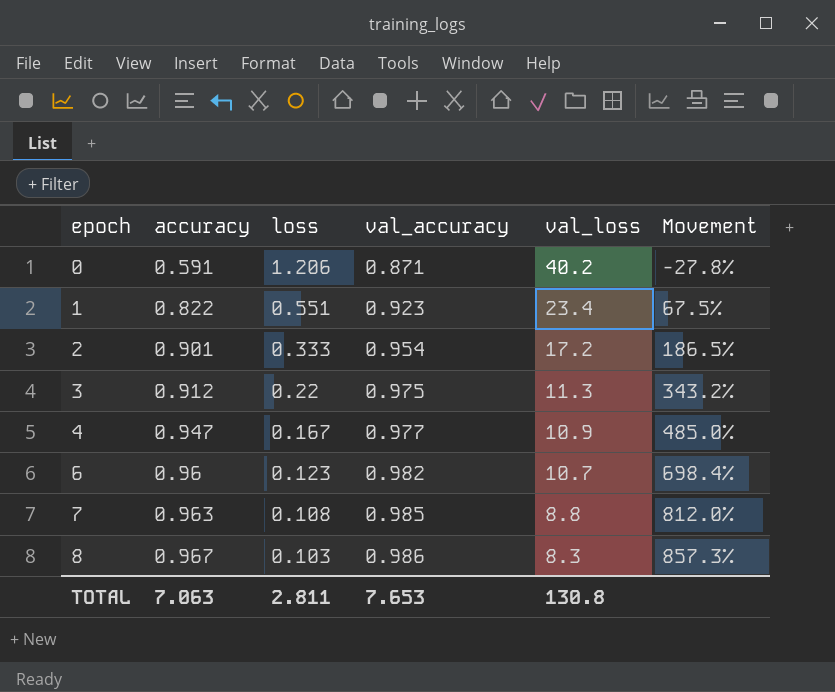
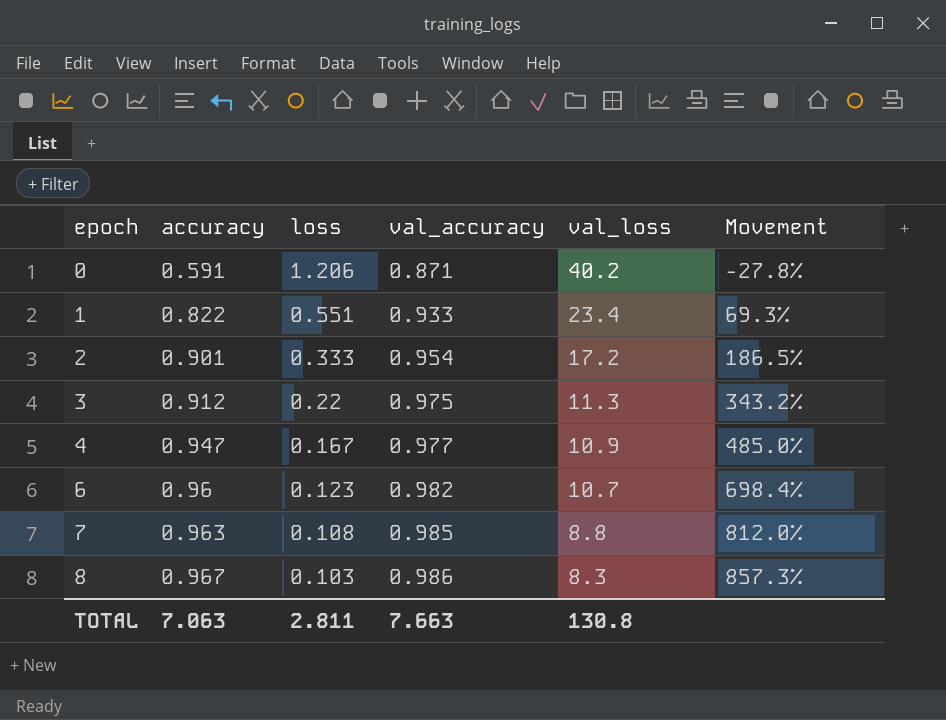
1 | val_accuracy: 0.923 -> 0.933
1 | Movement: 67.5% -> 69.3%
TOTAL | val_accuracy: 7.653 -> 7.663

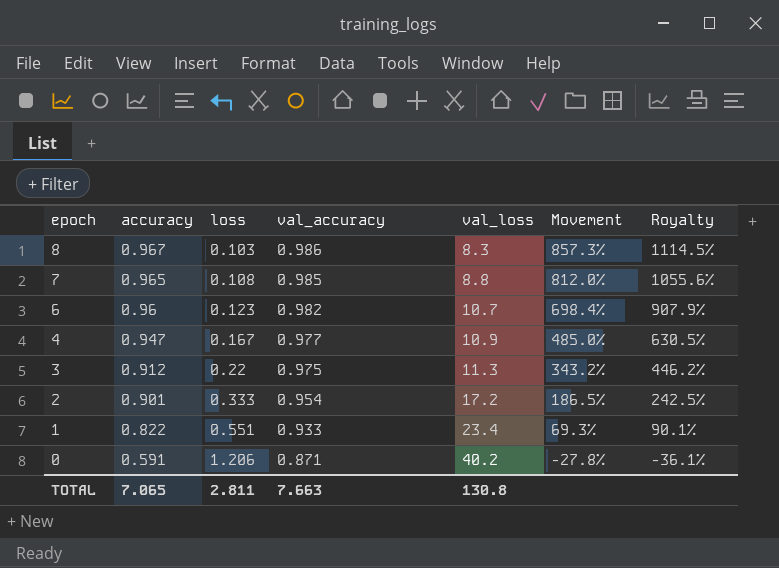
row order: epoch ascending -> epoch descending
column Royalty | formula: none -> [Movement] * 1.3
7 | accuracy: 0.963 -> 0.965
TOTAL | accuracy: 7.063 -> 7.065

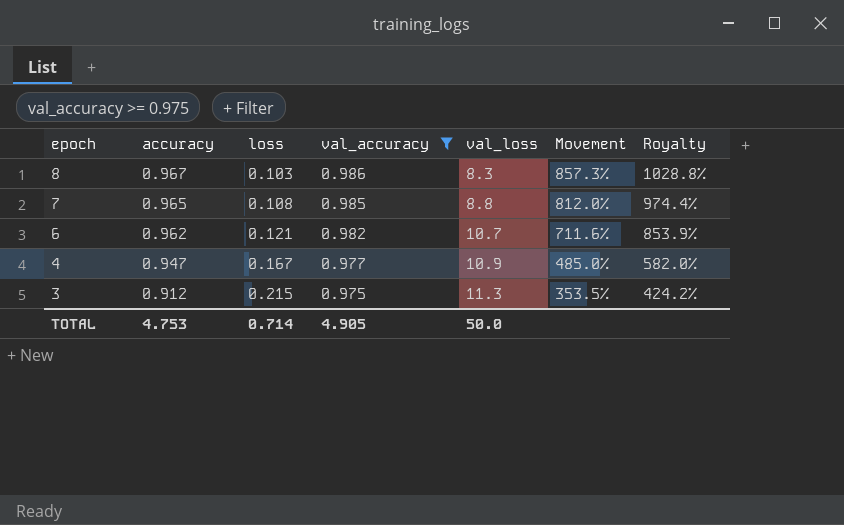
filter: none -> val_accuracy >= 0.975
column Royalty | formula: [Movement] * 1.3 -> [Movement] * 1.2
6 | accuracy: 0.96 -> 0.962
6 | loss: 0.123 -> 0.121
6 | Movement: 698.4% -> 711.6%
3 | loss: 0.22 -> 0.215
3 | Movement: 343.2% -> 353.5%
TOTAL | accuracy: 7.065 -> 4.753
TOTAL | loss: 2.811 -> 0.714
TOTAL | val_accuracy: 7.663 -> 4.905
TOTAL | val_loss: 130.8 -> 50.0

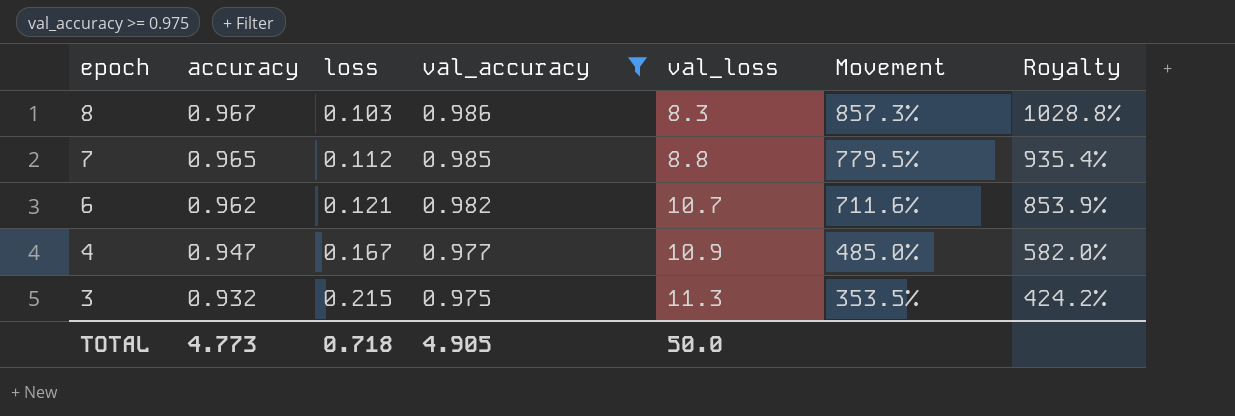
7 | loss: 0.108 -> 0.112
7 | Movement: 812.0% -> 779.5%
7 | Royalty: 974.4% -> 935.4%
3 | accuracy: 0.912 -> 0.932
TOTAL | accuracy: 4.753 -> 4.773
TOTAL | loss: 0.714 -> 0.718

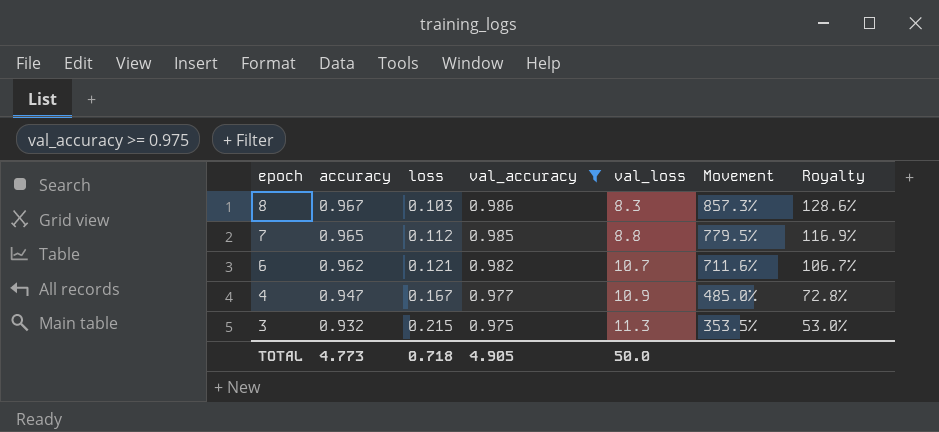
column Royalty | formula: [Movement] * 1.2 -> [Movement] * 0.15

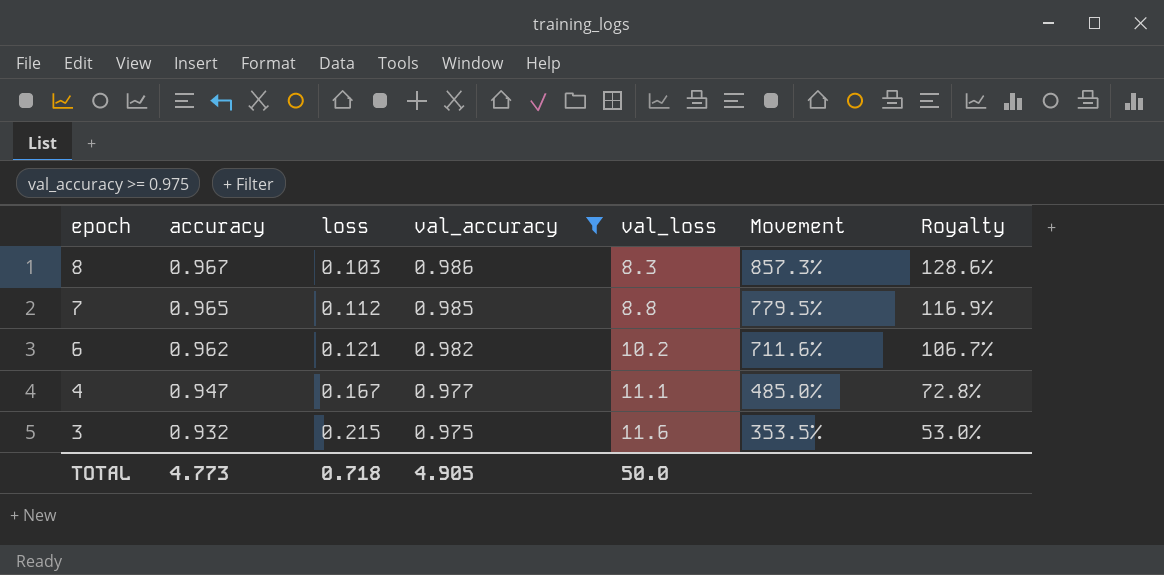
6 | val_loss: 10.7 -> 10.2
4 | val_loss: 10.9 -> 11.1
3 | val_loss: 11.3 -> 11.6

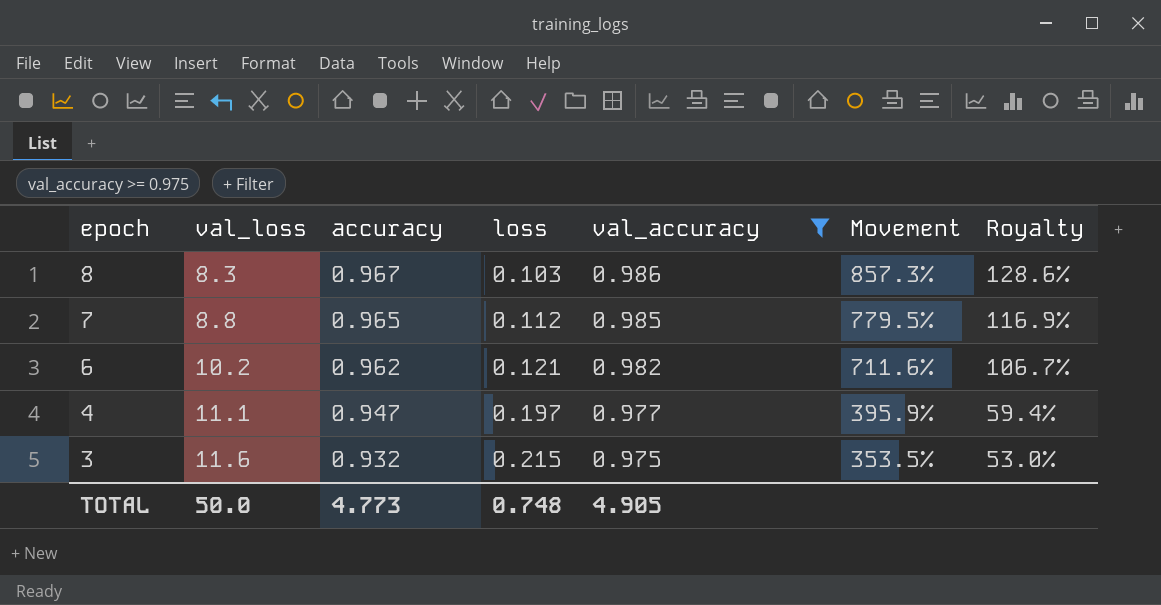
column val_loss | position: 5 -> 2
4 | loss: 0.167 -> 0.197
4 | Movement: 485.0% -> 395.9%
4 | Royalty: 72.8% -> 59.4%
TOTAL | loss: 0.718 -> 0.748

